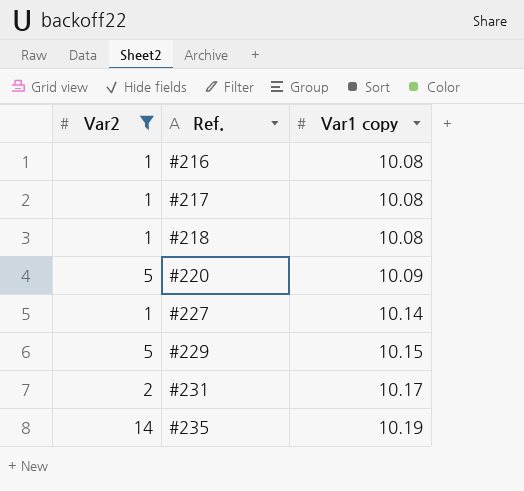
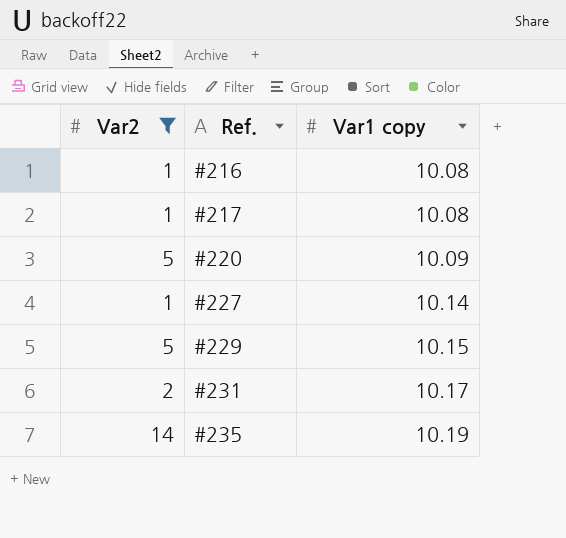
row #218: 1 | 10.08 -> none

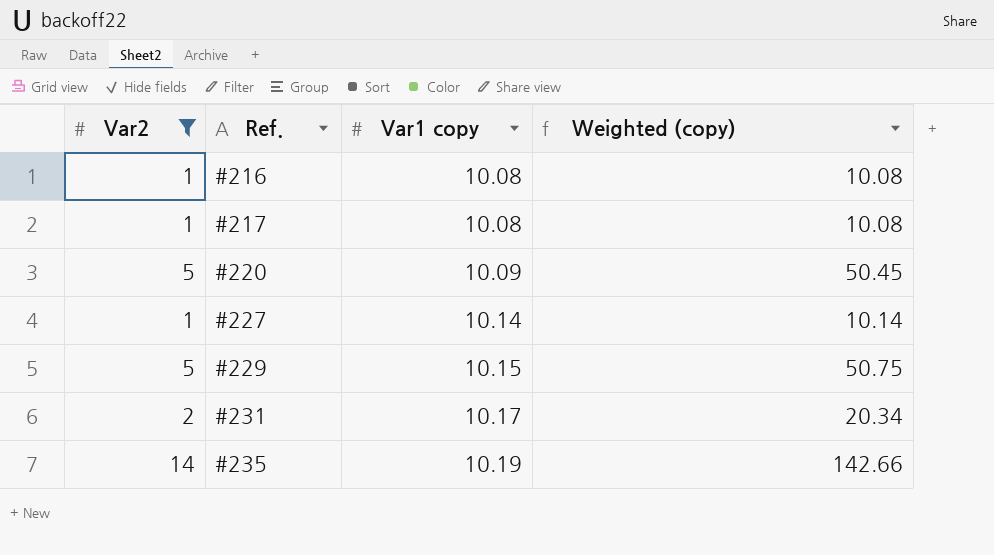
column Weighted (copy) | formula: none -> [Var2] * [Var1 copy]

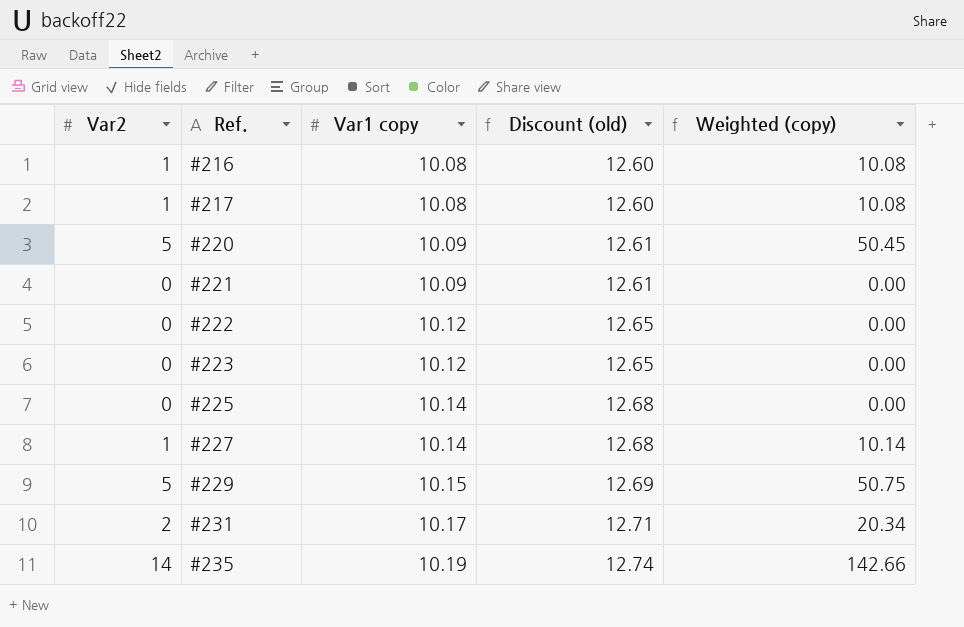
filter: Var2 != 0 -> none
column Discount (old) | formula: none -> [Var1 copy] * 1.25

